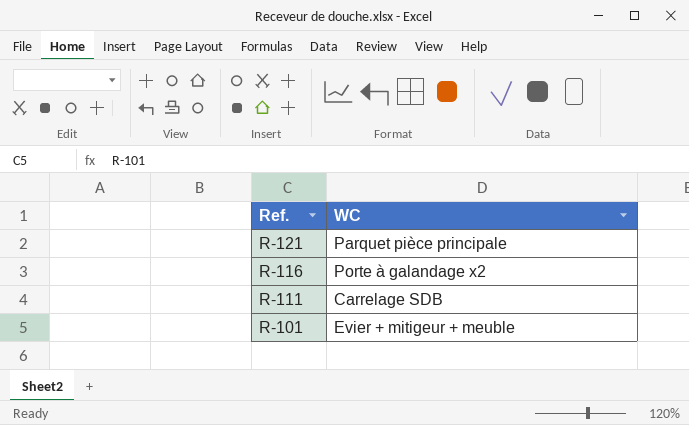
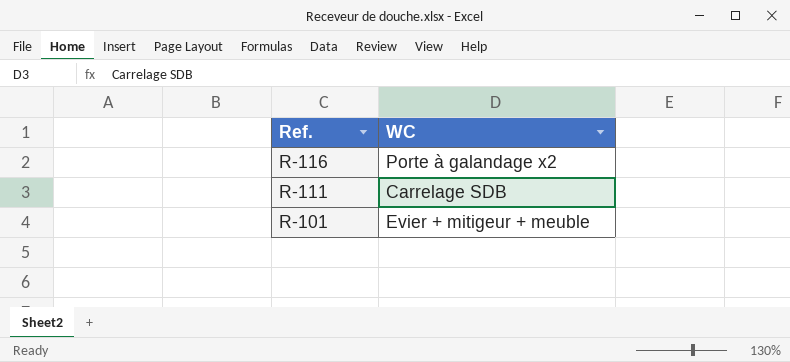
row R-121: Parquet pièce principale -> none

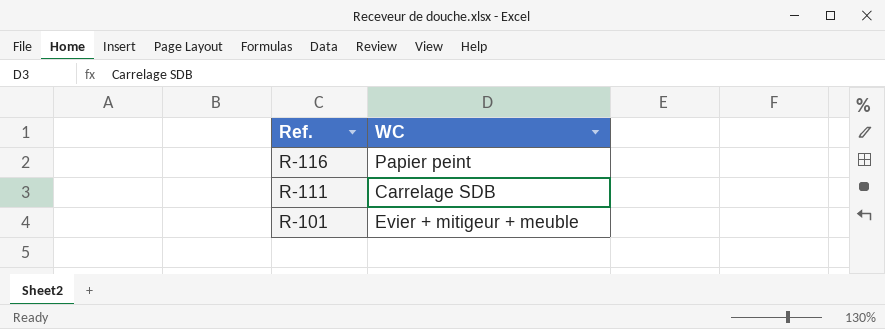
R-116 | WC: Porte à galandage x2 -> Papier peint

